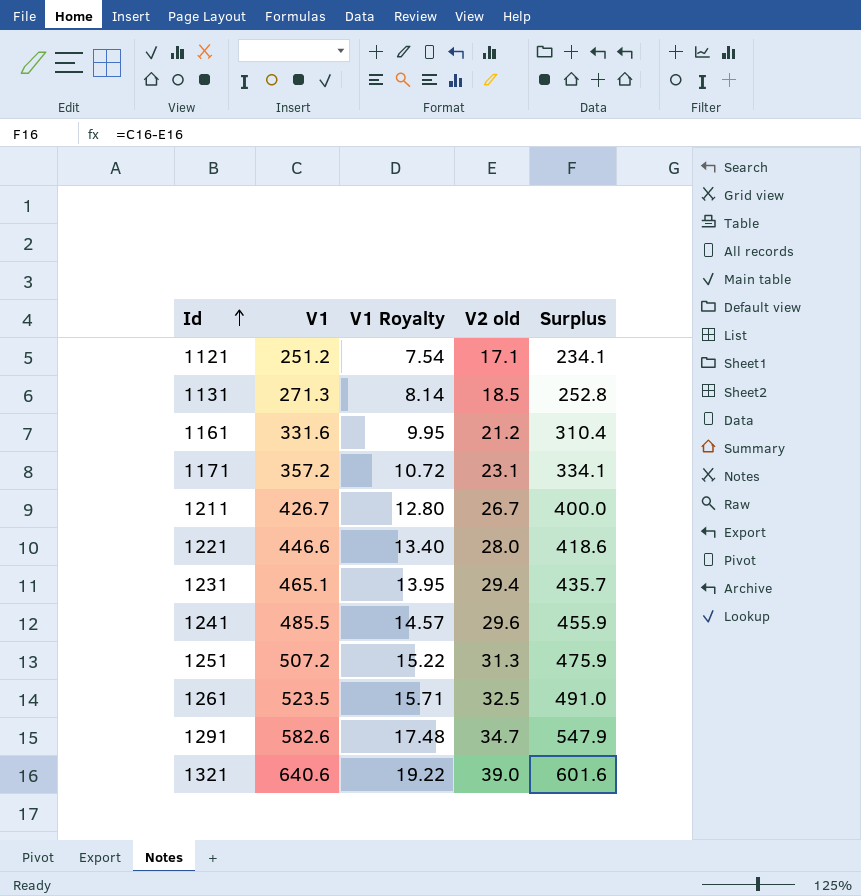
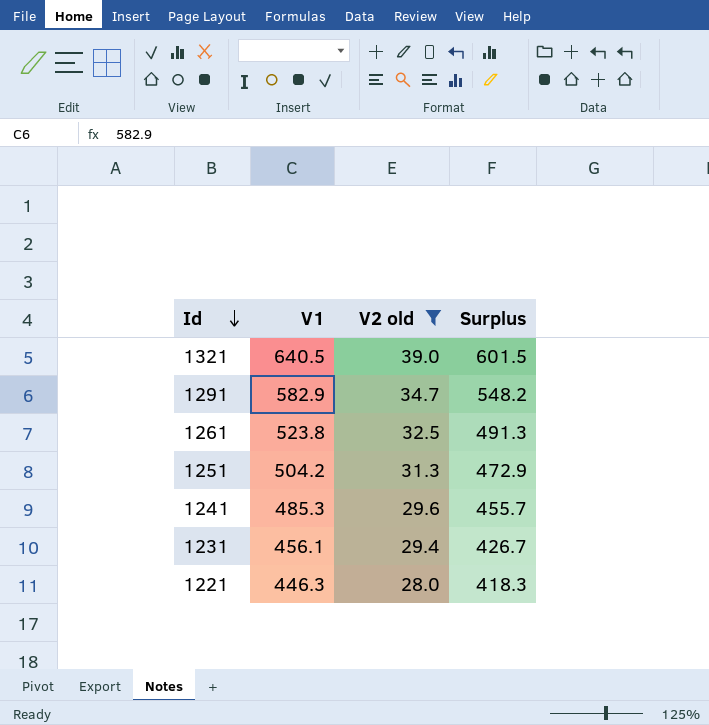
filter: none -> V2 old >= 28.0
row order: Id ascending -> Id descending
column V1 Royalty | formula: [V1] * 0.03 -> none
1321 | V1: 640.6 -> 640.5
1321 | Surplus: 601.6 -> 601.5
1291 | V1: 582.6 -> 582.9
1291 | Surplus: 547.9 -> 548.2
1261 | V1: 523.5 -> 523.8
1261 | Surplus: 491.0 -> 491.3
1251 | V1: 507.2 -> 504.2
1251 | Surplus: 475.9 -> 472.9
1241 | V1: 485.5 -> 485.3
1241 | Surplus: 455.9 -> 455.7
1231 | V1: 465.1 -> 456.1
1231 | Surplus: 435.7 -> 426.7
1221 | V1: 446.6 -> 446.3
1221 | Surplus: 418.6 -> 418.3

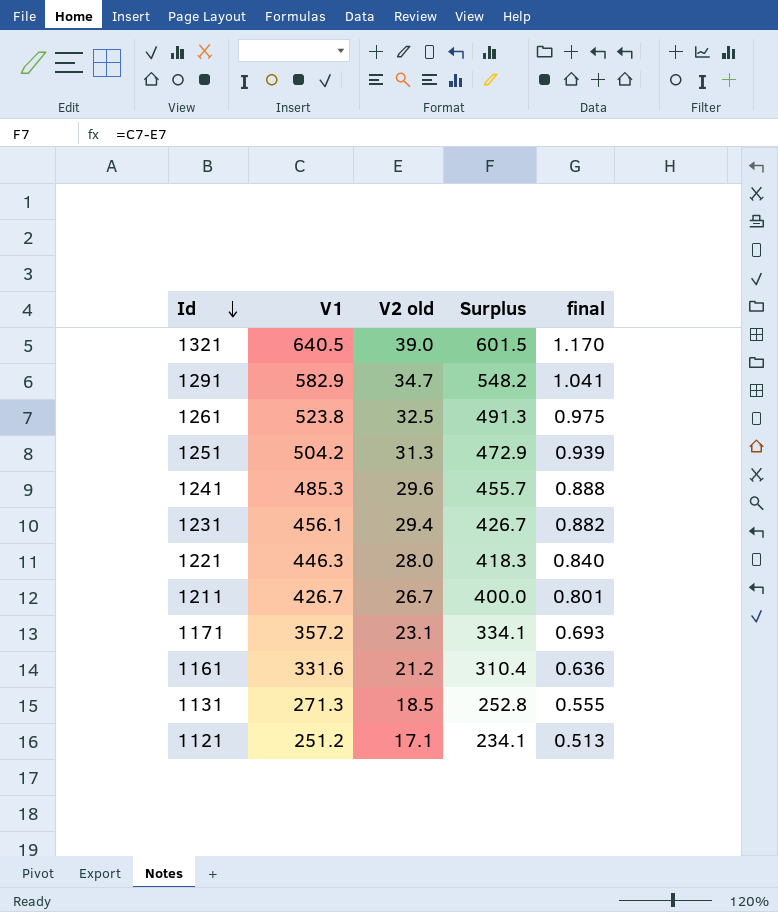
filter: V2 old >= 28.0 -> none
column final | formula: none -> [V2 old] * 0.03

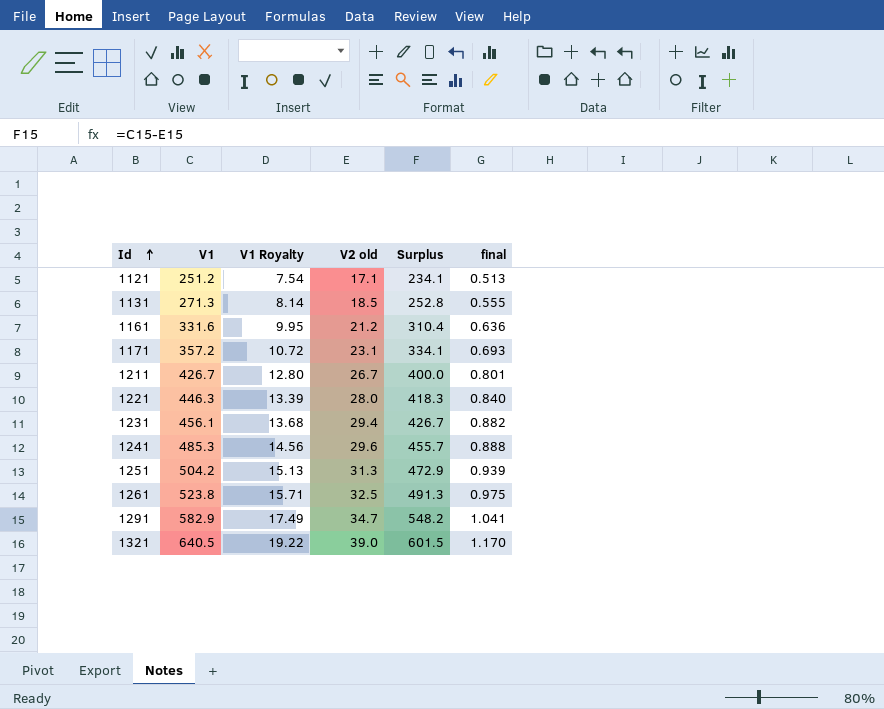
row order: Id descending -> Id ascending
column V1 Royalty | formula: none -> [V1] * 0.03

